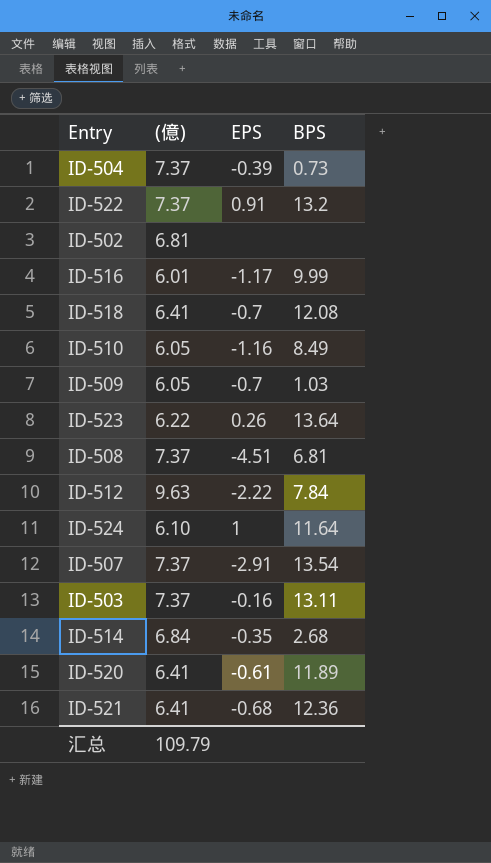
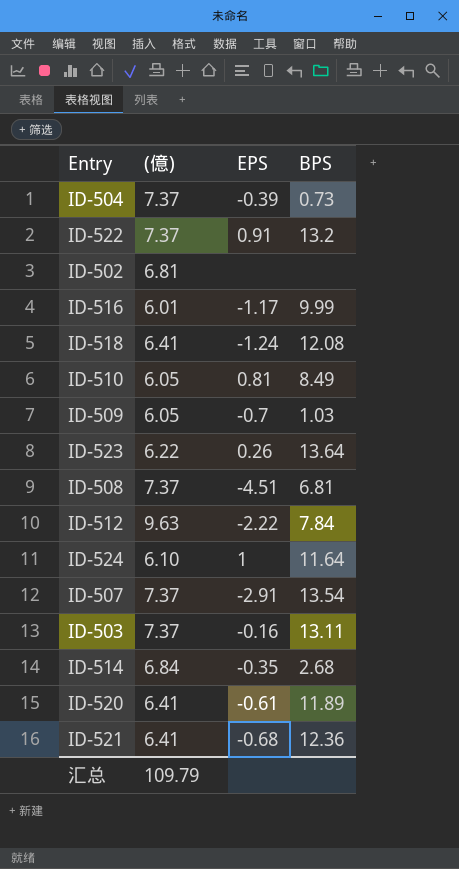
ID-518 | EPS: -0.7 -> -1.24
ID-510 | EPS: -1.16 -> 0.81

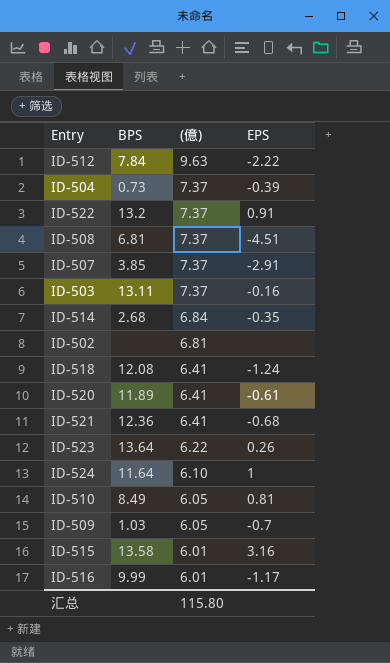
row order: none -> (億) descending
column BPS | position: 4 -> 2
ID-507 | BPS: 13.54 -> 3.85
row ID-515: none -> 13.58 | 6.01 | 3.16
汇总 | (億): 109.79 -> 115.80

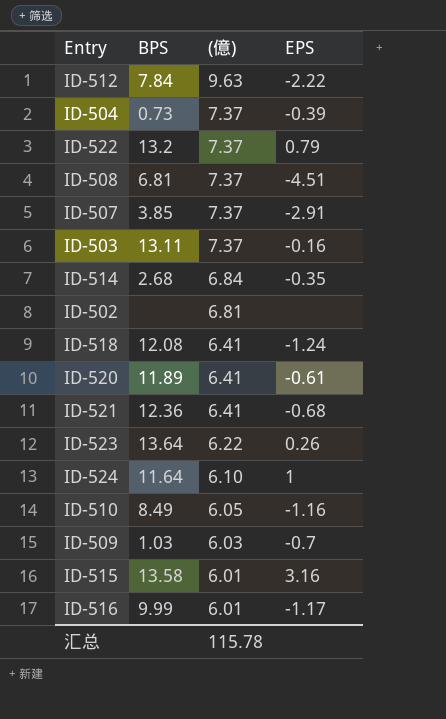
ID-522 | EPS: 0.91 -> 0.79
ID-510 | EPS: 0.81 -> -1.16
ID-509 | (億): 6.05 -> 6.03
汇总 | (億): 115.80 -> 115.78

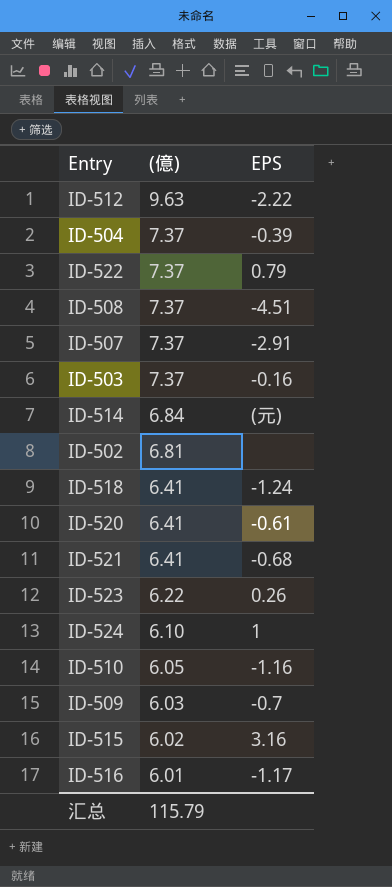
column BPS | position: 2 -> none
ID-514 | EPS: -0.35 -> (元)
ID-515 | (億): 6.01 -> 6.02
汇总 | (億): 115.78 -> 115.79

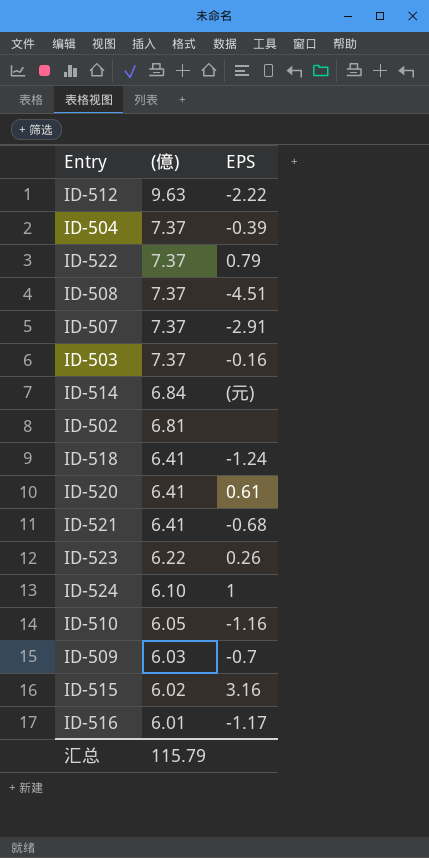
ID-520 | EPS: -0.61 -> 0.61

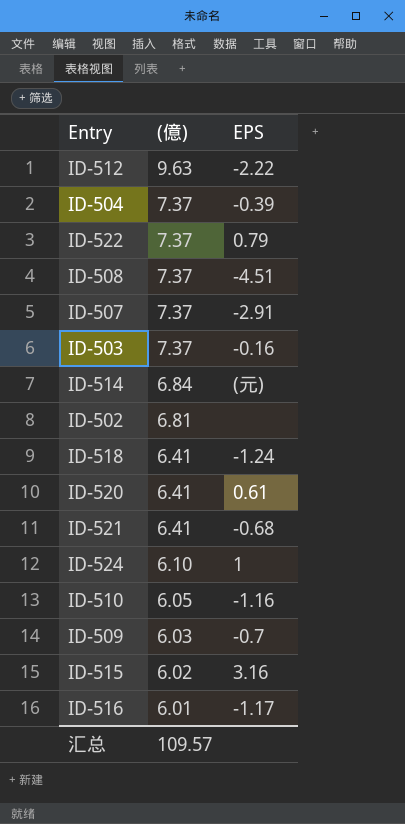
row ID-523: 6.22 | 0.26 -> none
汇总 | (億): 115.79 -> 109.57

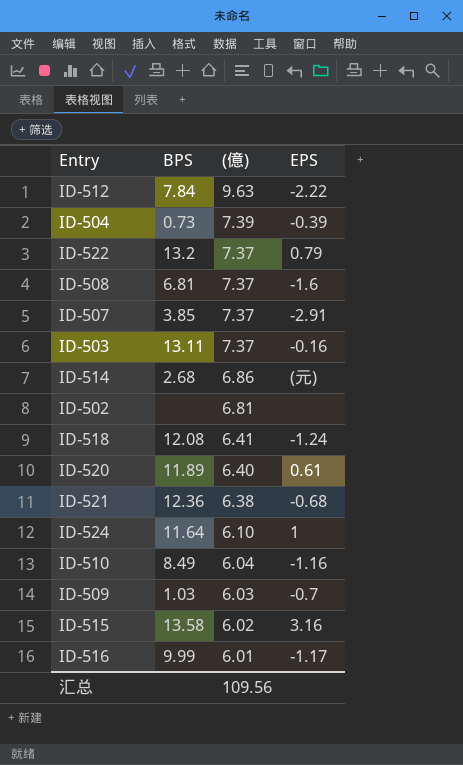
column BPS | position: none -> 2
ID-504 | (億): 7.37 -> 7.39
ID-508 | EPS: -4.51 -> -1.6
ID-514 | (億): 6.84 -> 6.86
ID-520 | (億): 6.41 -> 6.40
ID-521 | (億): 6.41 -> 6.38
ID-510 | (億): 6.05 -> 6.04
汇总 | (億): 109.57 -> 109.56

